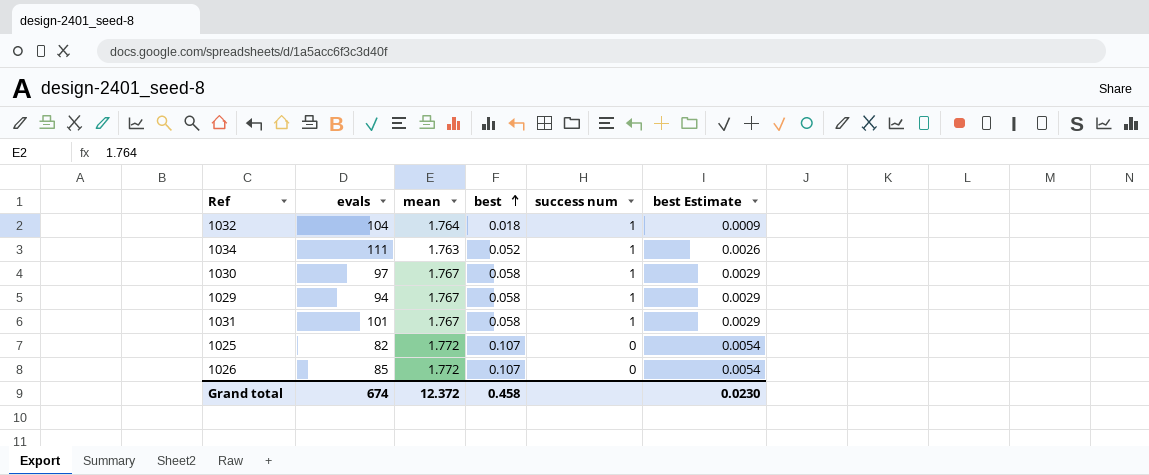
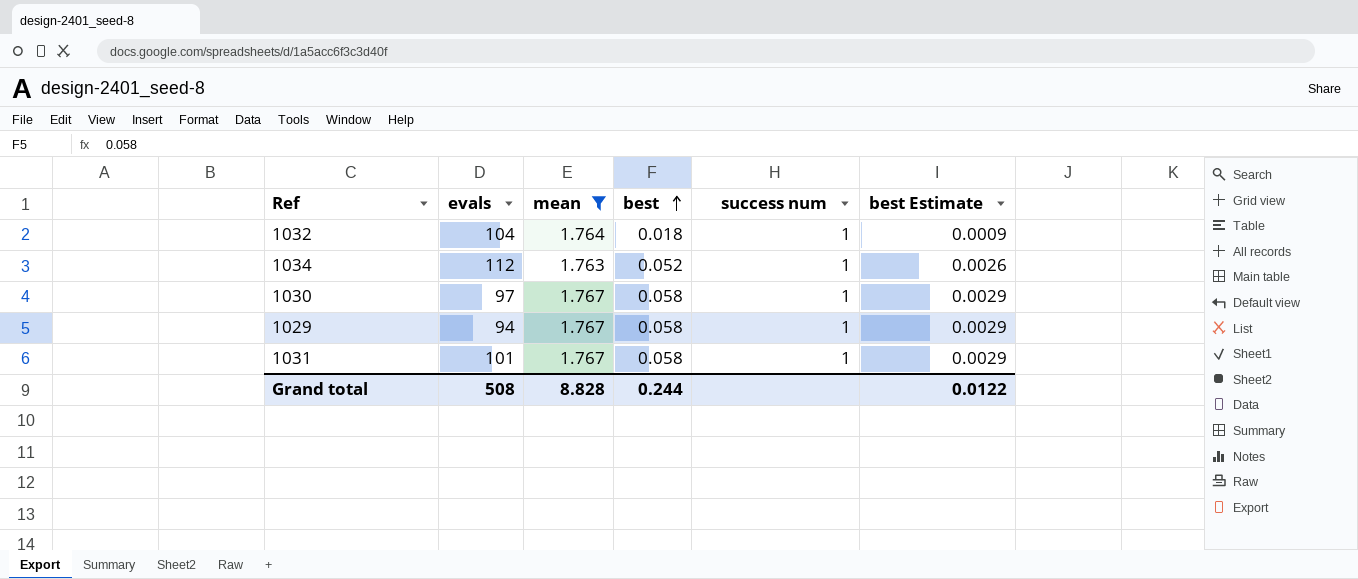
filter: none -> mean != 1.772
1034 | evals: 111 -> 112
Grand total | evals: 674 -> 508
Grand total | mean: 12.372 -> 8.828
Grand total | best: 0.458 -> 0.244
Grand total | best Estimate: 0.0230 -> 0.0122

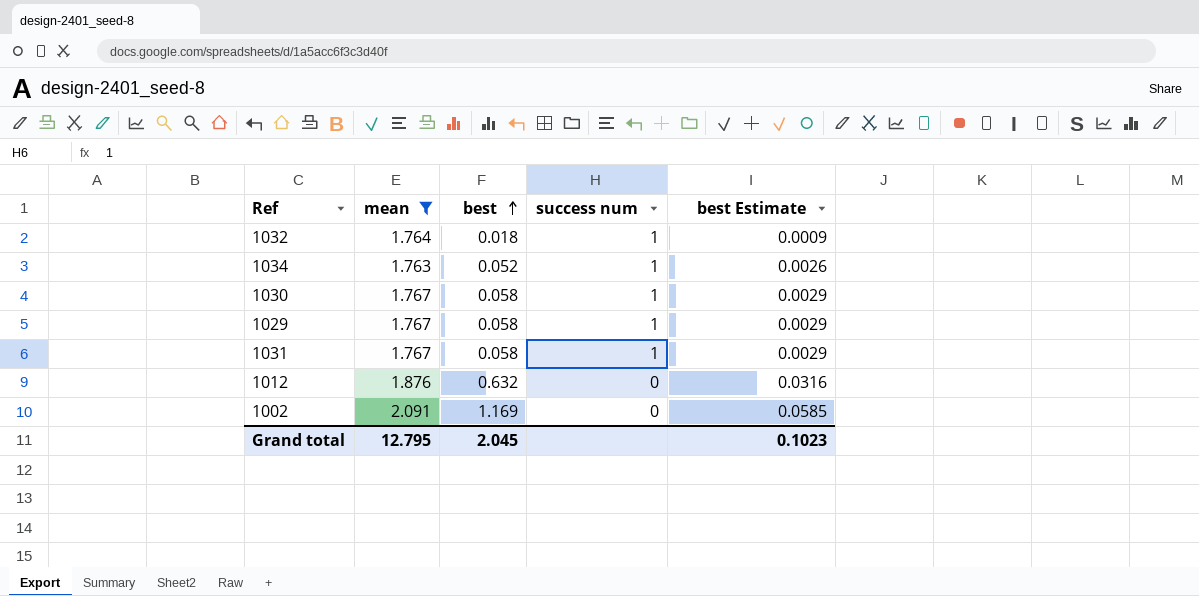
column evals | position: 2 -> none
row 1012: none -> 1.876 | 0.632 | 0 | 0.0316
row 1002: none -> 2.091 | 1.169 | 0 | 0.0585
Grand total | mean: 8.828 -> 12.795
Grand total | best: 0.244 -> 2.045
Grand total | best Estimate: 0.0122 -> 0.1023

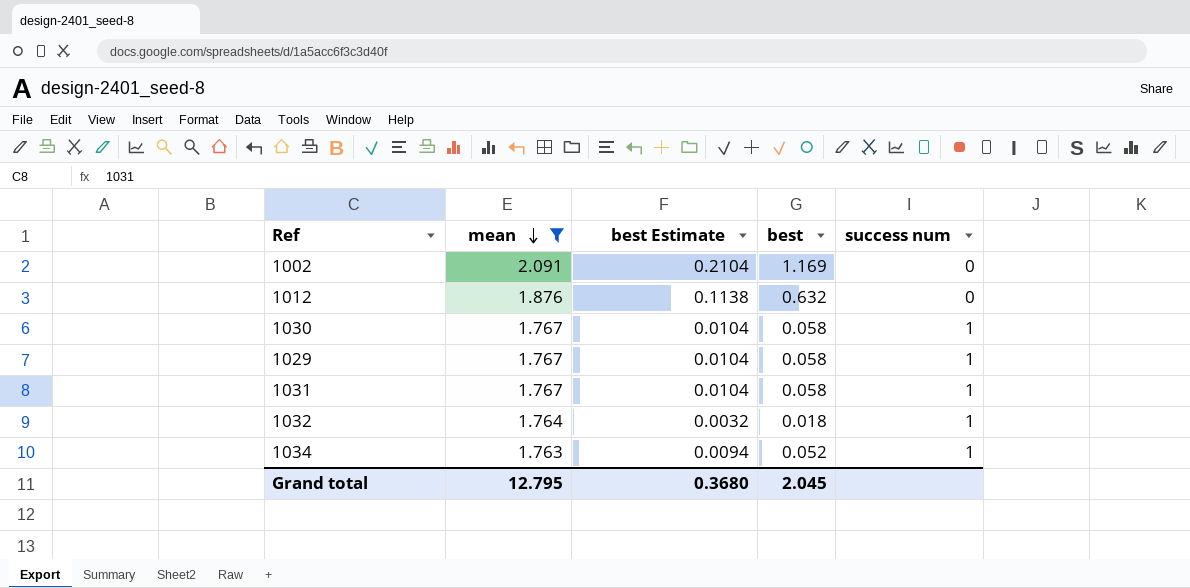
row order: best ascending -> mean descending
column best Estimate | formula: [best] * 0.05 -> [best] * 0.18
column best Estimate | position: 5 -> 3
Grand total | best Estimate: 0.1023 -> 0.3680

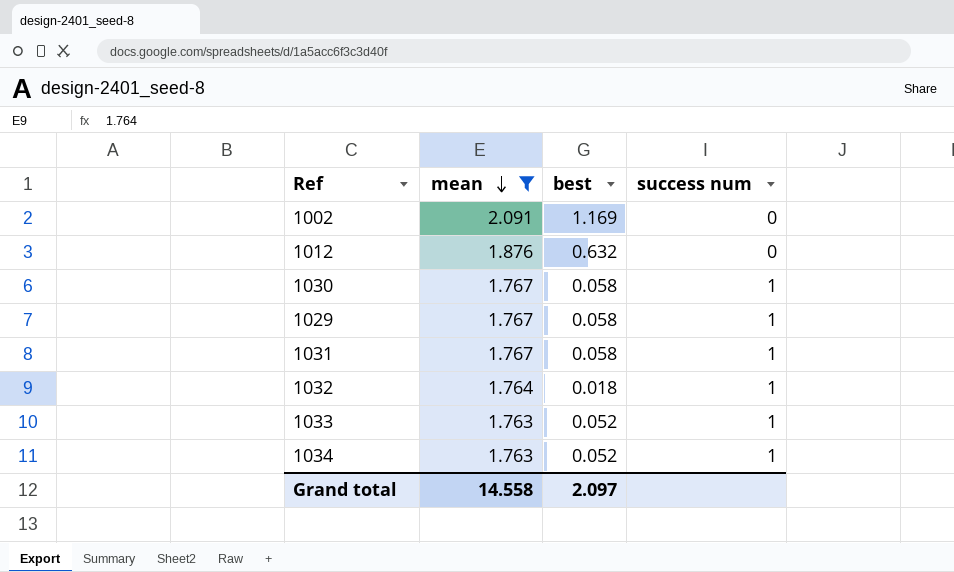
column best Estimate | formula: [best] * 0.18 -> none
row 1033: none -> 1.763 | 0.052 | 1
Grand total | mean: 12.795 -> 14.558
Grand total | best: 2.045 -> 2.097

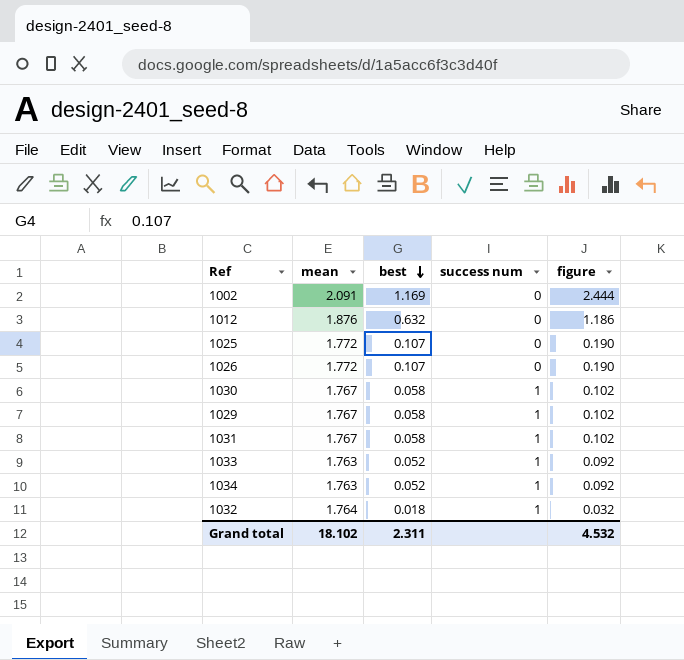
filter: mean != 1.772 -> none
row order: mean descending -> best descending
column figure | formula: none -> [mean] * [best]
Grand total | mean: 14.558 -> 18.102
Grand total | best: 2.097 -> 2.311

